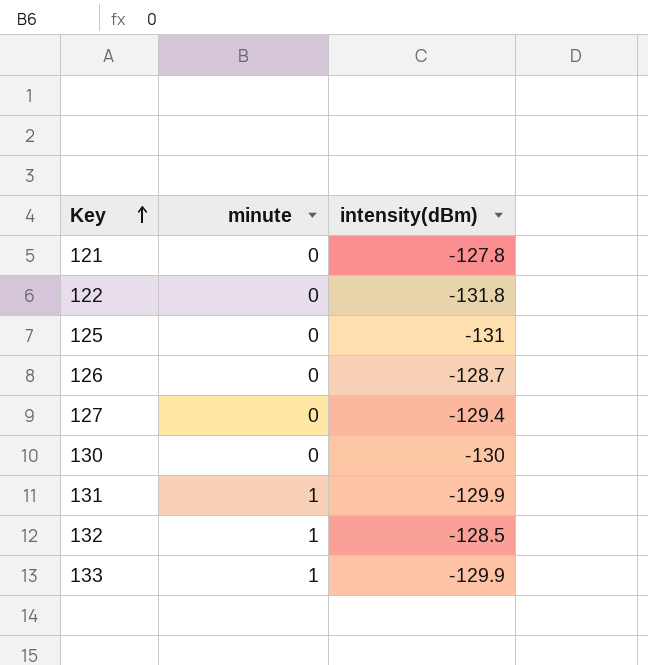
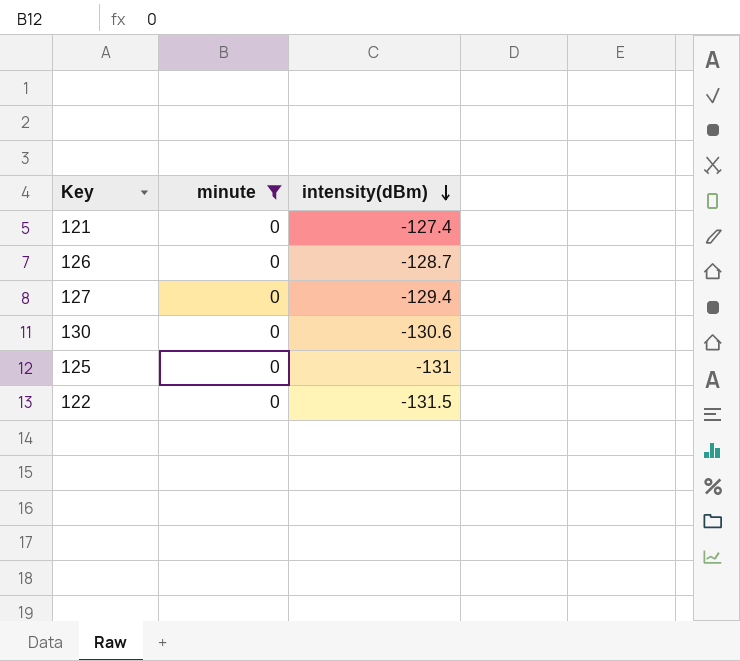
filter: none -> minute = 0
row order: Key ascending -> intensity(dBm) descending
121 | intensity(dBm): -127.8 -> -127.4
130 | intensity(dBm): -130 -> -130.6
122 | intensity(dBm): -131.8 -> -131.5

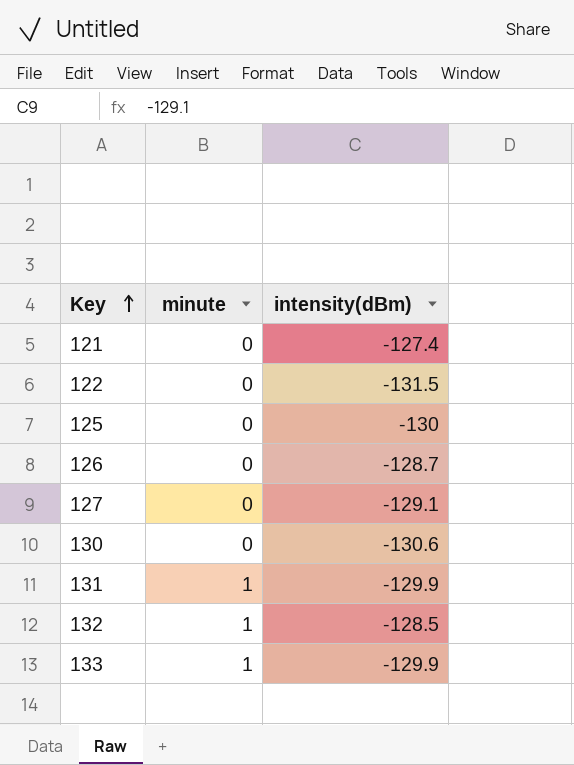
filter: minute = 0 -> none
row order: intensity(dBm) descending -> Key ascending
125 | intensity(dBm): -131 -> -130
127 | intensity(dBm): -129.4 -> -129.1

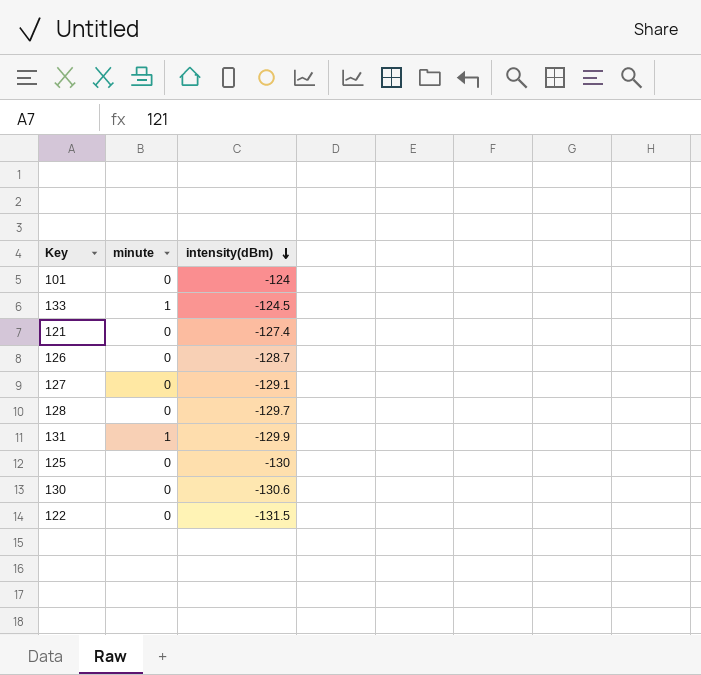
row order: Key ascending -> intensity(dBm) descending
row 132: 1 | -128.5 -> none
row 101: none -> 0 | -124
133 | intensity(dBm): -129.9 -> -124.5
row 128: none -> 0 | -129.7

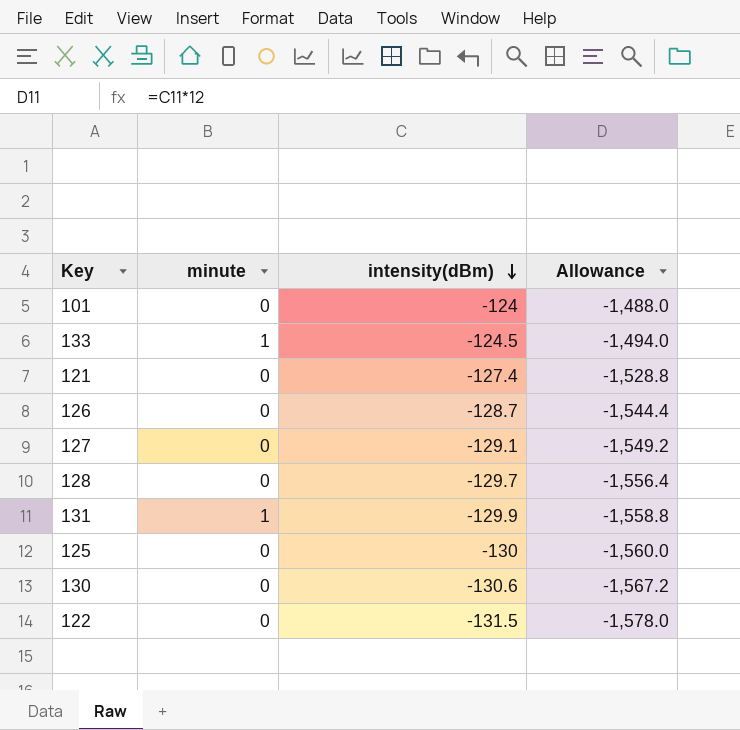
column Allowance | formula: none -> [intensity(dBm)] * 12

